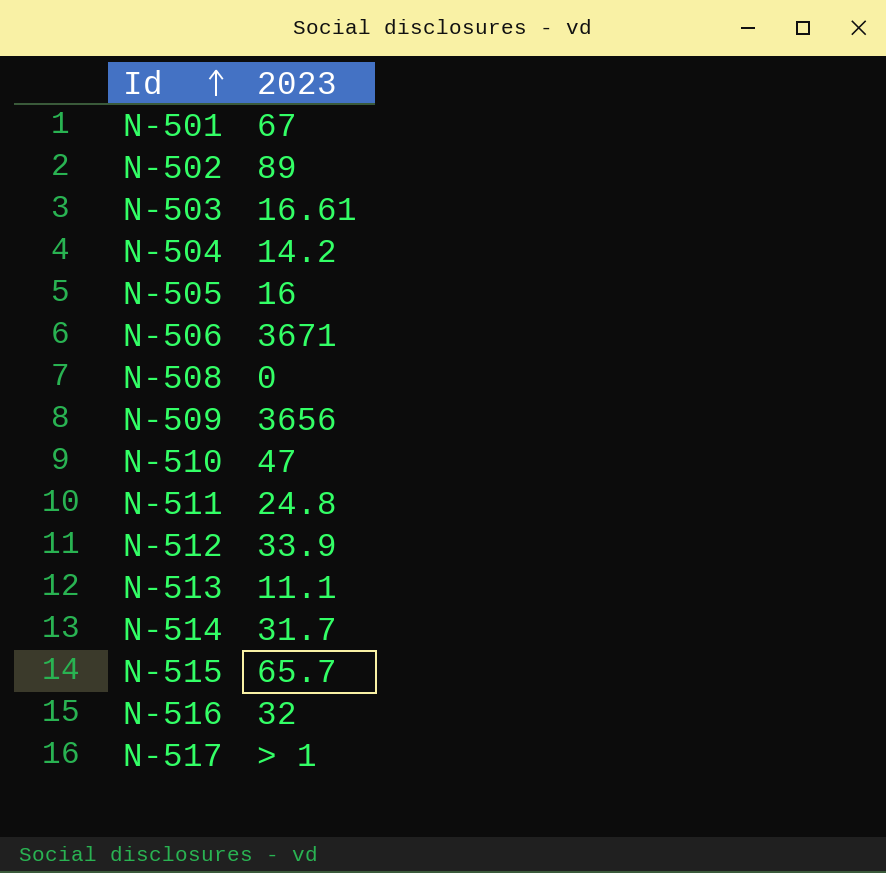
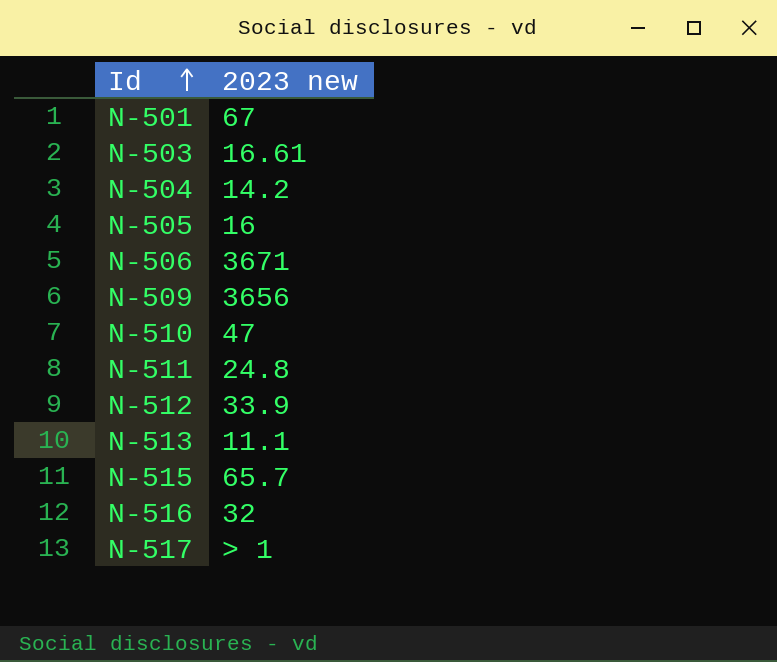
column name: 2023 -> 2023 new
row N-502: 89 -> none
row N-508: 0 -> none
row N-514: 31.7 -> none

